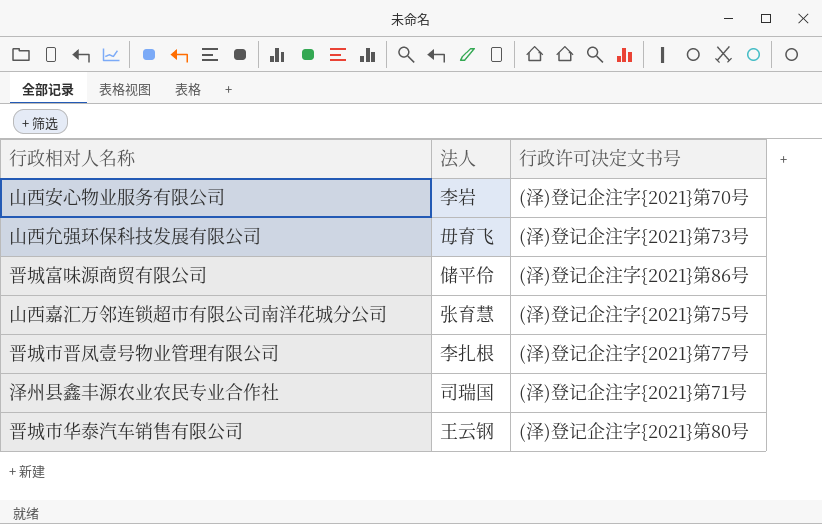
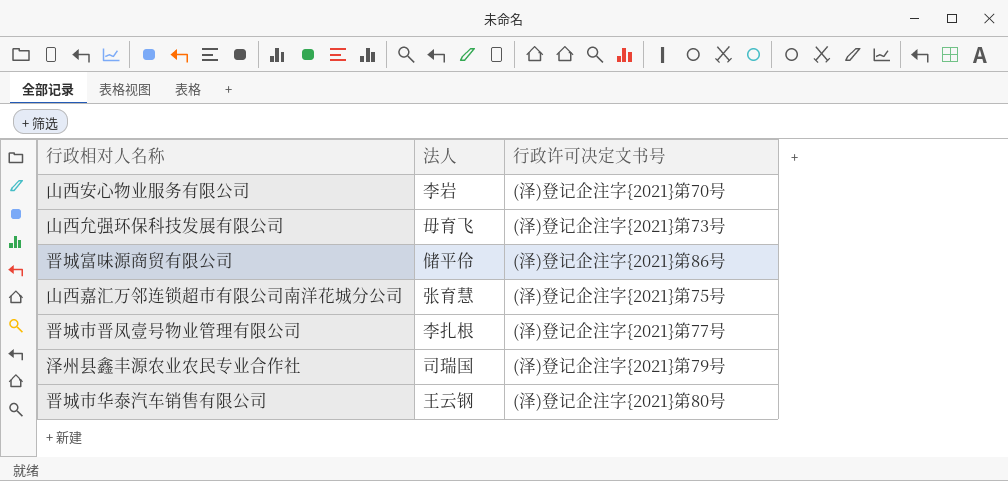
泽州县鑫丰源农业农民专业合作社 | 行政许可决定文书号: (泽)登记企注字{2021}第71号 -> (泽)登记企注字{2021}第79号

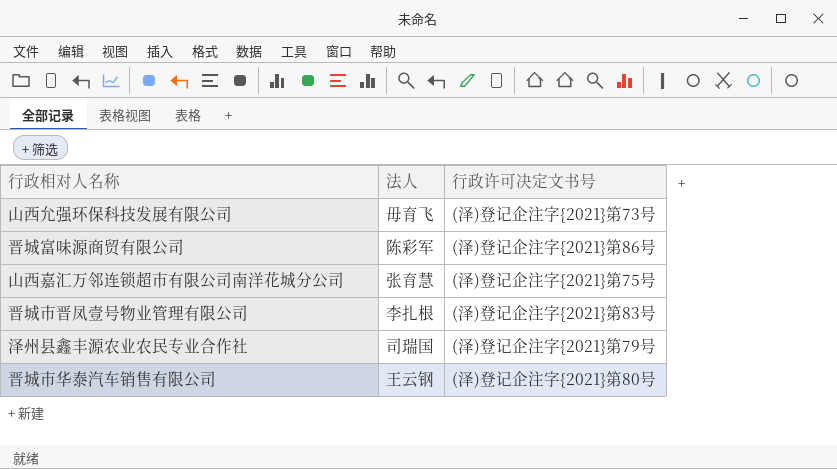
row 山西安心物业服务有限公司: 李岩 | (泽)登记企注字{2021}第70号 -> none
晋城富味源商贸有限公司 | 法人: 储平伶 -> 陈彩军
晋城市晋凤壹号物业管理有限公司 | 行政许可决定文书号: (泽)登记企注字{2021}第77号 -> (泽)登记企注字{2021}第83号

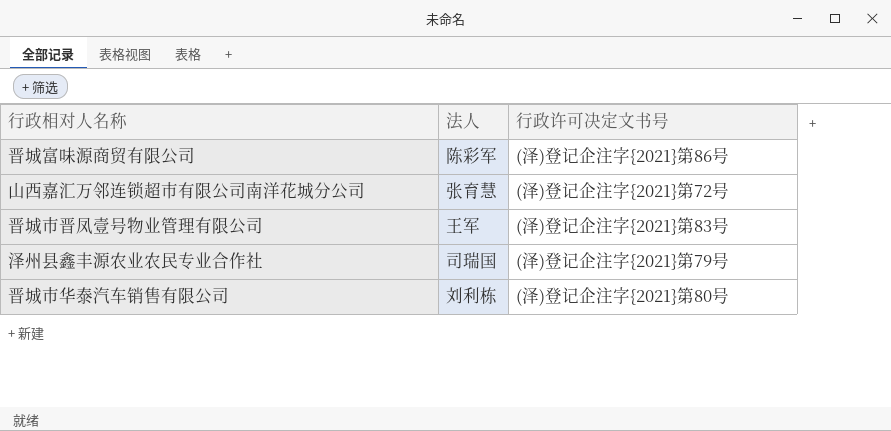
row 山西允强环保科技发展有限公司: 毋育飞 | (泽)登记企注字{2021}第73号 -> none
山西嘉汇万邻连锁超市有限公司南洋花城分公司 | 行政许可决定文书号: (泽)登记企注字{2021}第75号 -> (泽)登记企注字{2021}第72号
晋城市晋凤壹号物业管理有限公司 | 法人: 李扎根 -> 王军
晋城市华泰汽车销售有限公司 | 法人: 王云钢 -> 刘利栋

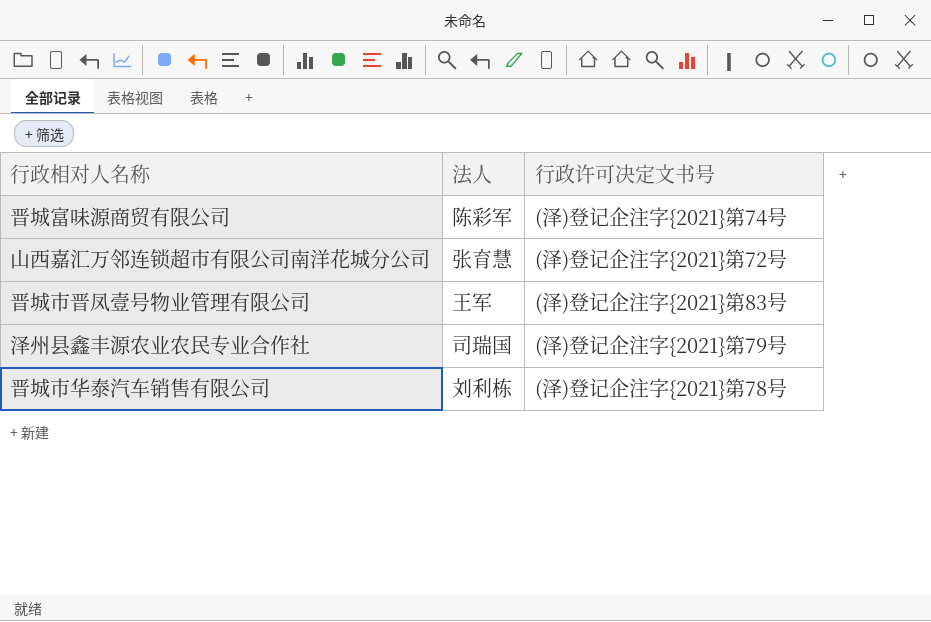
晋城富味源商贸有限公司 | 行政许可决定文书号: (泽)登记企注字{2021}第86号 -> (泽)登记企注字{2021}第74号
晋城市华泰汽车销售有限公司 | 行政许可决定文书号: (泽)登记企注字{2021}第80号 -> (泽)登记企注字{2021}第78号

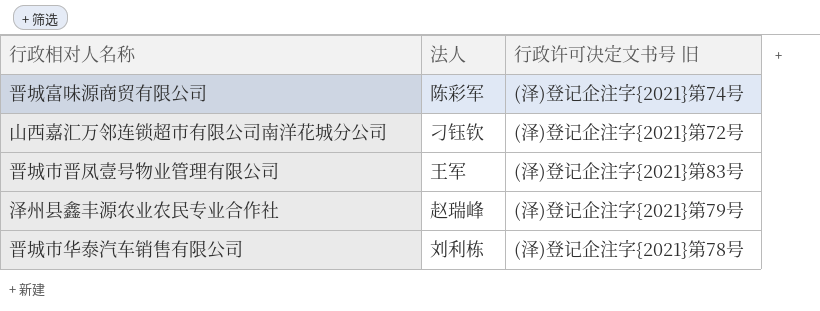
column name: 行政许可决定文书号 -> 行政许可决定文书号 旧
山西嘉汇万邻连锁超市有限公司南洋花城分公司 | 法人: 张育慧 -> 刁钰钦
泽州县鑫丰源农业农民专业合作社 | 法人: 司瑞国 -> 赵瑞峰

